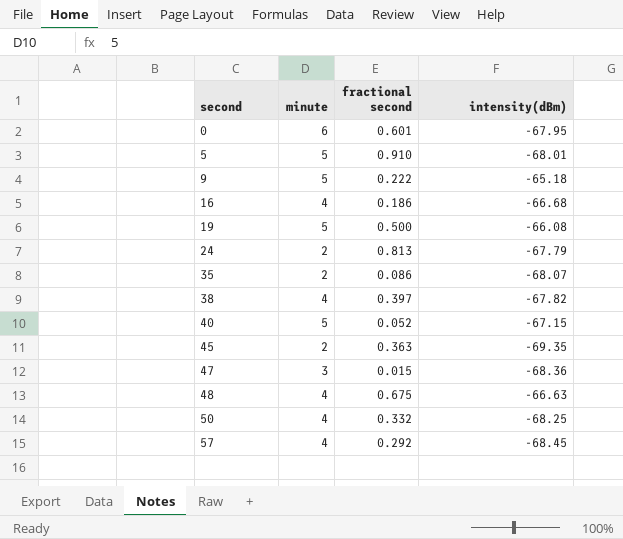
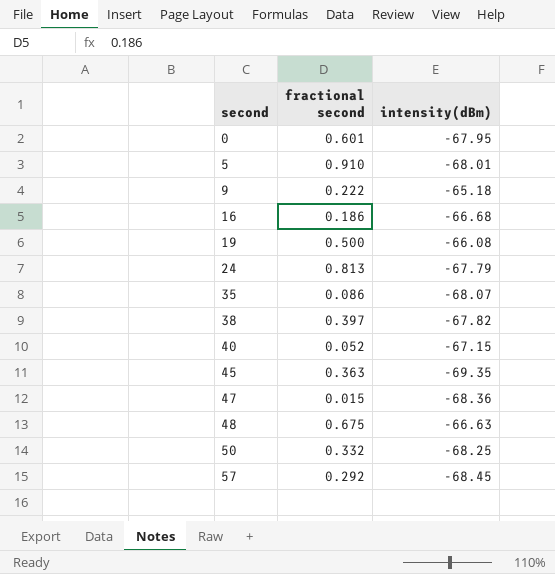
column minute | position: 2 -> none

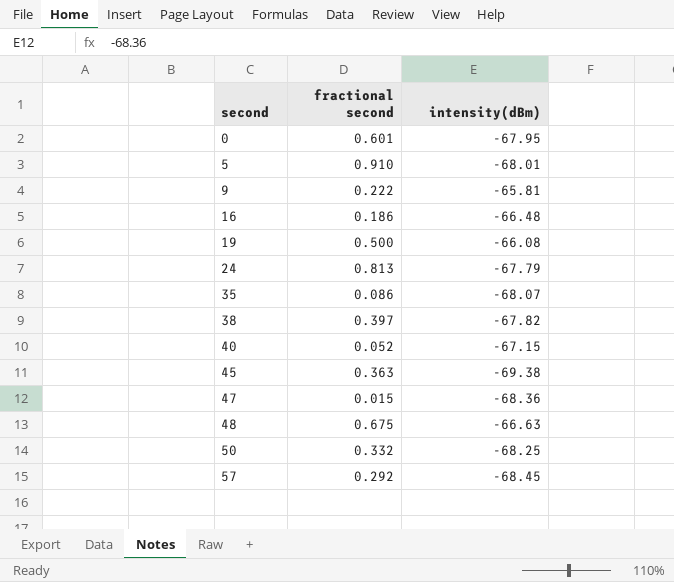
9 | intensity(dBm): -65.18 -> -65.81
16 | intensity(dBm): -66.68 -> -66.48
45 | intensity(dBm): -69.35 -> -69.38

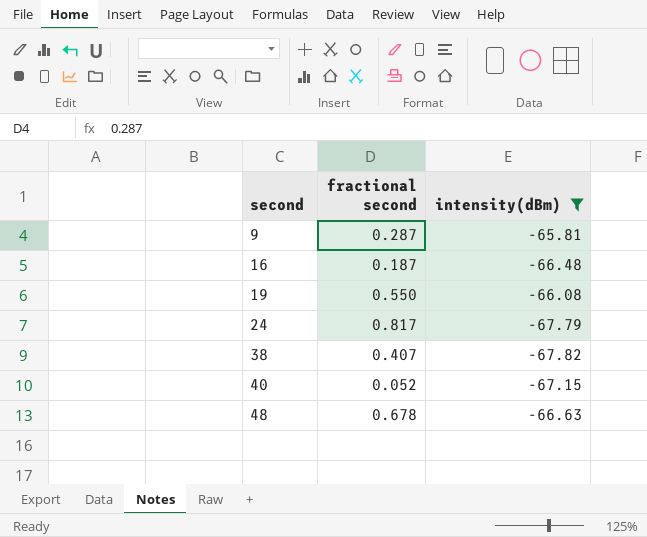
filter: none -> intensity(dBm) >= -67.82
9 | fractional second: 0.222 -> 0.287
16 | fractional second: 0.186 -> 0.187
19 | fractional second: 0.500 -> 0.550
24 | fractional second: 0.813 -> 0.817
38 | fractional second: 0.397 -> 0.407
48 | fractional second: 0.675 -> 0.678

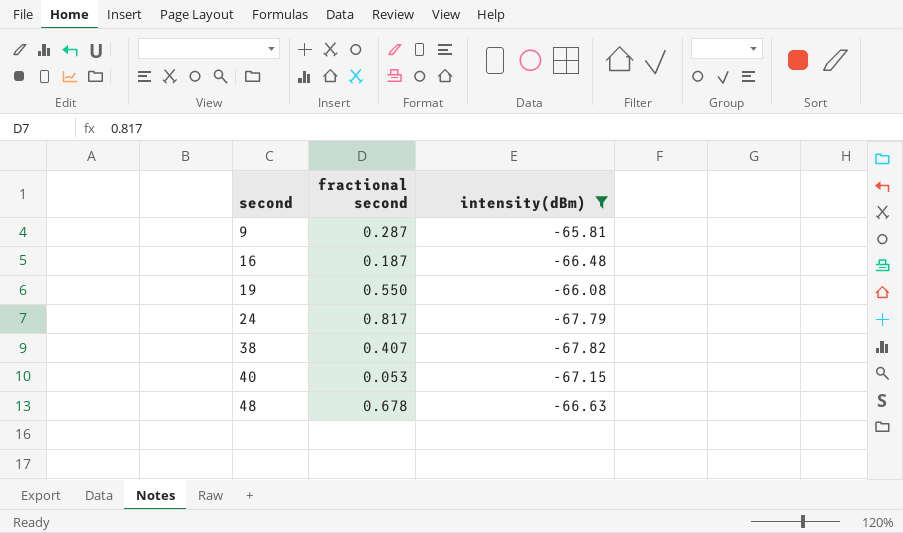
40 | fractional second: 0.052 -> 0.053

